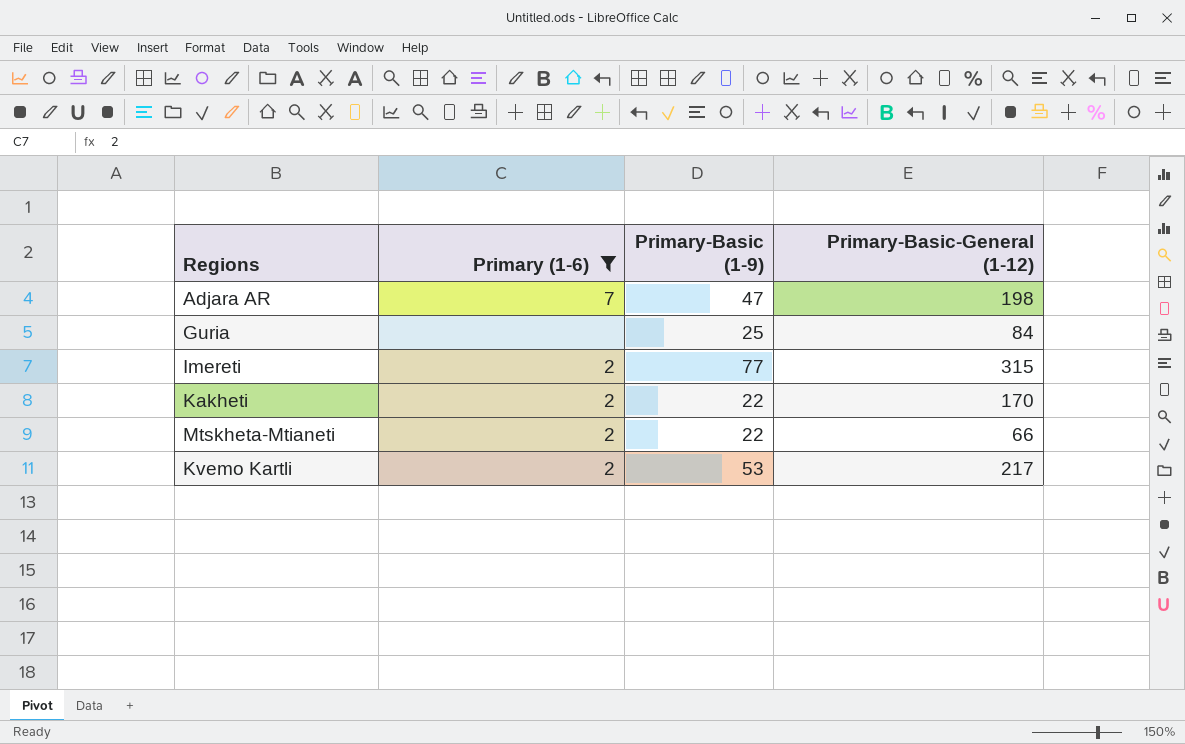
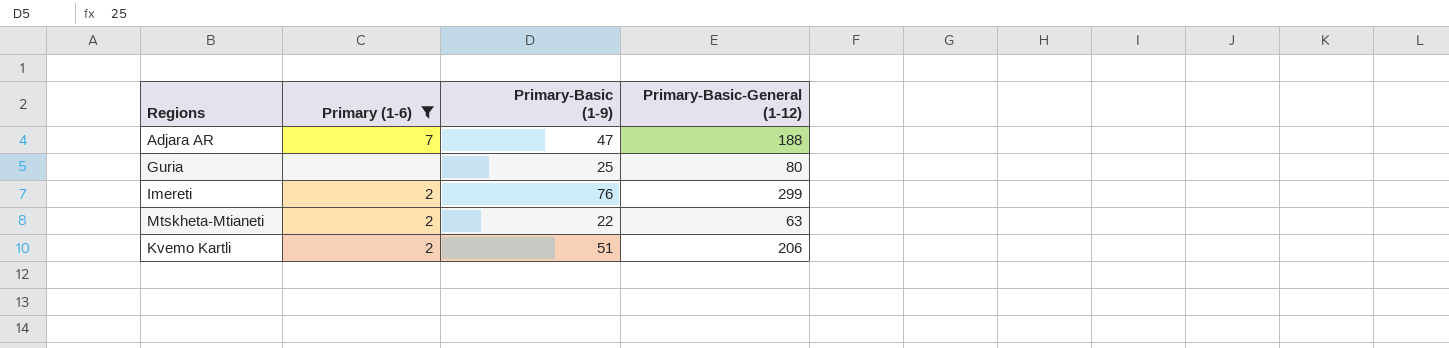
row Kakheti: 2 | 22 | 170 -> none
Adjara AR | Primary-Basic-General (1-12): 198 -> 188
Guria | Primary-Basic-General (1-12): 84 -> 80
Imereti | Primary-Basic (1-9): 77 -> 76
Imereti | Primary-Basic-General (1-12): 315 -> 299
Mtskheta-Mtianeti | Primary-Basic-General (1-12): 66 -> 63
Kvemo Kartli | Primary-Basic (1-9): 53 -> 51
Kvemo Kartli | Primary-Basic-General (1-12): 217 -> 206

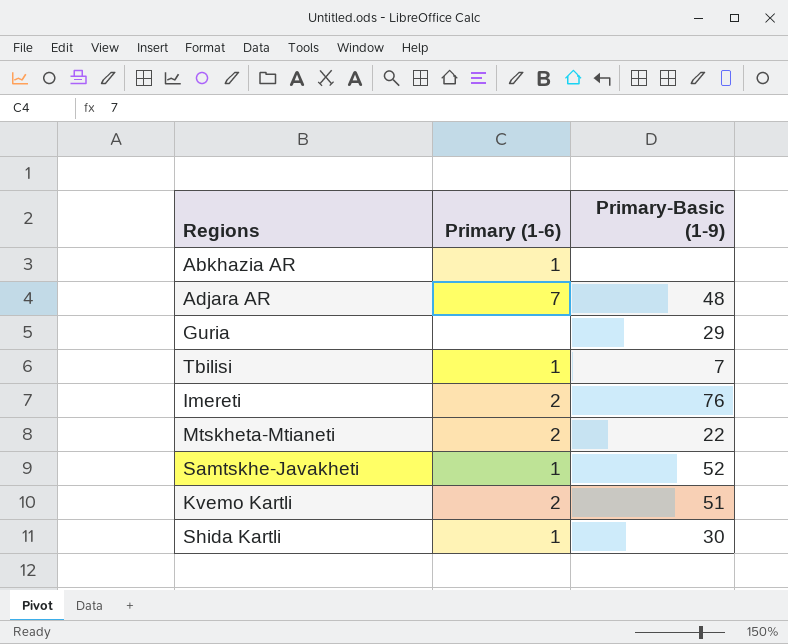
filter: Primary (1-6) != 1 -> none
column Primary-Basic-General (1-12) | position: 4 -> none
Adjara AR | Primary-Basic (1-9): 47 -> 48
Guria | Primary-Basic (1-9): 25 -> 29

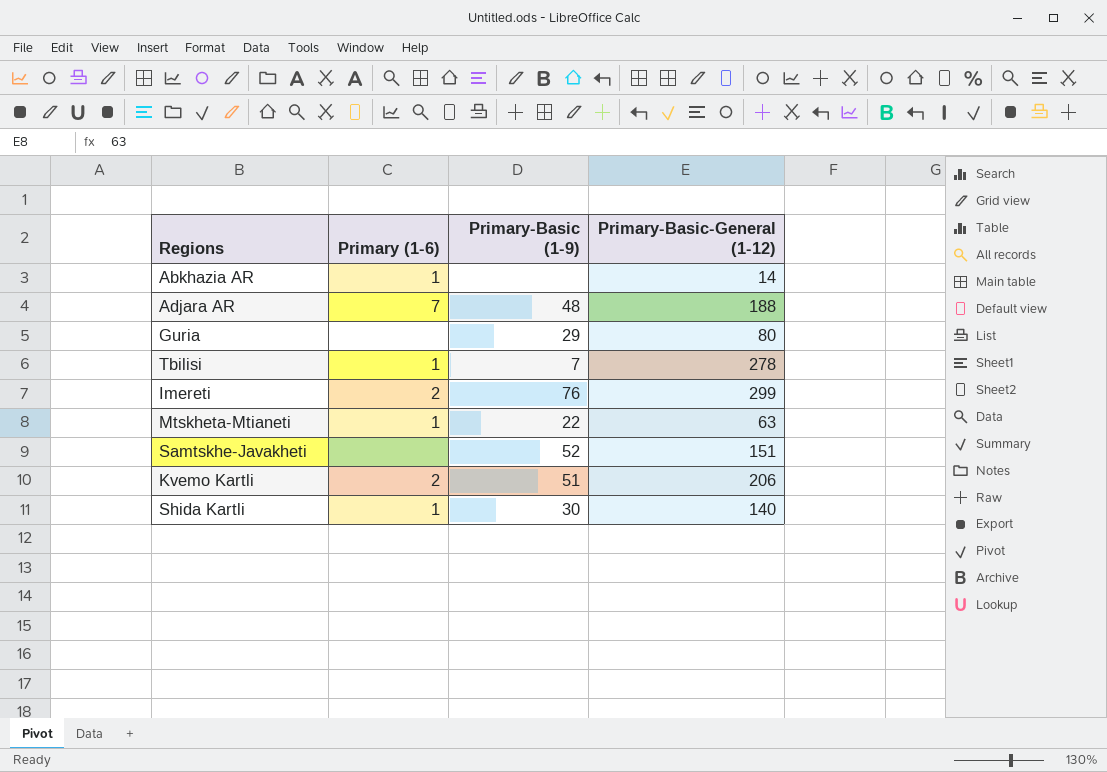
column Primary-Basic-General (1-12) | position: none -> 4
Mtskheta-Mtianeti | Primary (1-6): 2 -> 1
Samtskhe-Javakheti | Primary (1-6): 1 -> none

